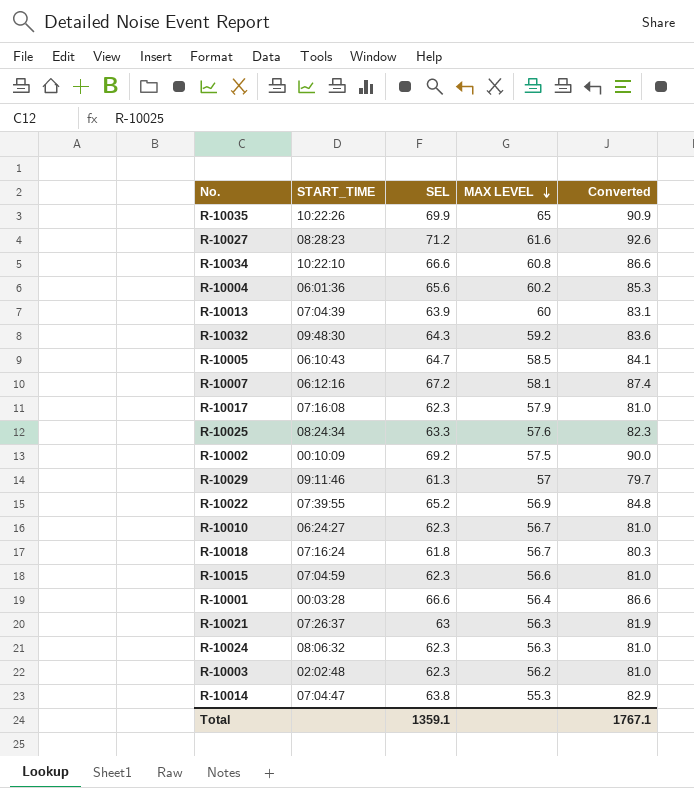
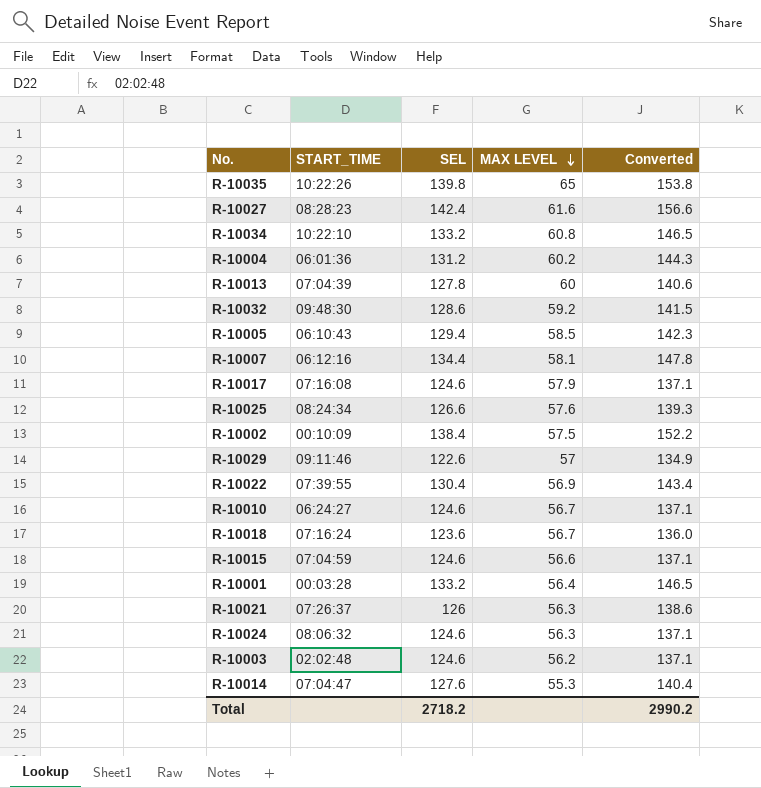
column Converted | formula: [SEL] * 1.3 -> [SEL] * 1.1
R-10035 | SEL: 69.9 -> 139.8
R-10027 | SEL: 71.2 -> 142.4
R-10034 | SEL: 66.6 -> 133.2
R-10004 | SEL: 65.6 -> 131.2
R-10013 | SEL: 63.9 -> 127.8
R-10032 | SEL: 64.3 -> 128.6
R-10005 | SEL: 64.7 -> 129.4
R-10007 | SEL: 67.2 -> 134.4
R-10017 | SEL: 62.3 -> 124.6
R-10025 | SEL: 63.3 -> 126.6
R-10002 | SEL: 69.2 -> 138.4
R-10029 | SEL: 61.3 -> 122.6
R-10022 | SEL: 65.2 -> 130.4
R-10010 | SEL: 62.3 -> 124.6
R-10018 | SEL: 61.8 -> 123.6
R-10015 | SEL: 62.3 -> 124.6
R-10001 | SEL: 66.6 -> 133.2
R-10021 | SEL: 63 -> 126
R-10024 | SEL: 62.3 -> 124.6
R-10003 | SEL: 62.3 -> 124.6
R-10014 | SEL: 63.8 -> 127.6
Total | SEL: 1359.1 -> 2718.2
Total | Converted: 1767.1 -> 2990.2

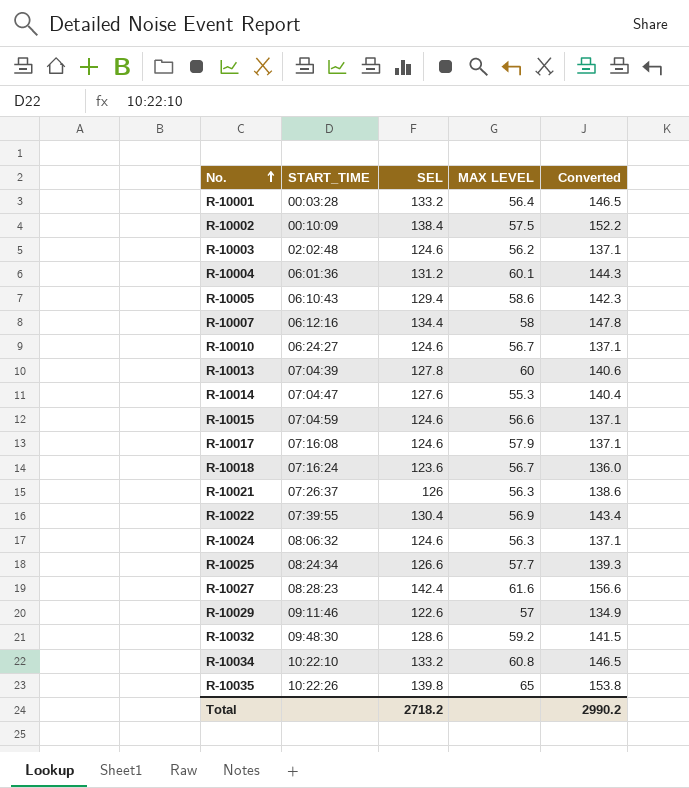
row order: MAX LEVEL descending -> No. ascending
R-10004 | MAX LEVEL: 60.2 -> 60.1
R-10005 | MAX LEVEL: 58.5 -> 58.6
R-10007 | MAX LEVEL: 58.1 -> 58
R-10025 | MAX LEVEL: 57.6 -> 57.7

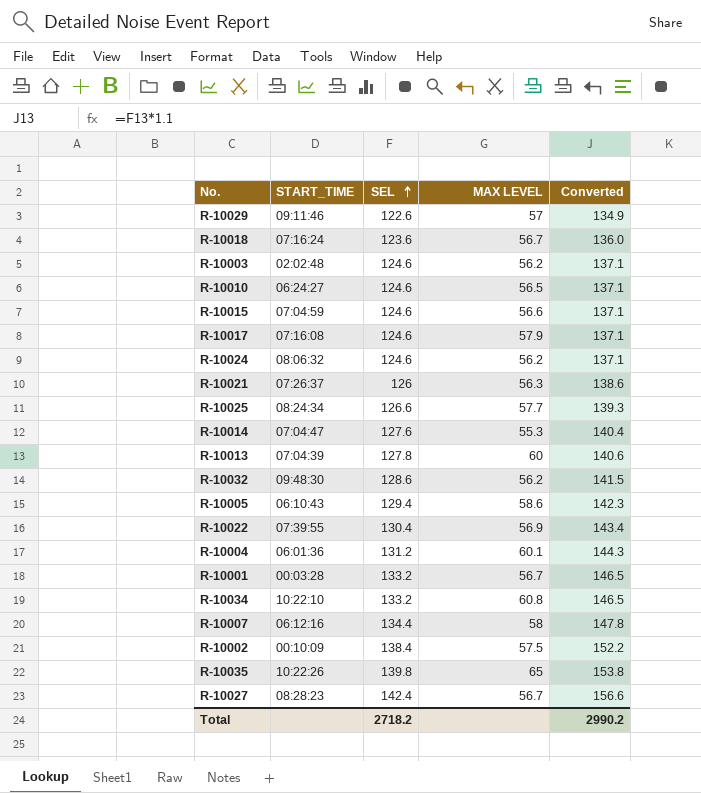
row order: No. ascending -> SEL ascending
R-10010 | MAX LEVEL: 56.7 -> 56.5
R-10024 | MAX LEVEL: 56.3 -> 56.2
R-10032 | MAX LEVEL: 59.2 -> 56.2
R-10001 | MAX LEVEL: 56.4 -> 56.7
R-10027 | MAX LEVEL: 61.6 -> 56.7

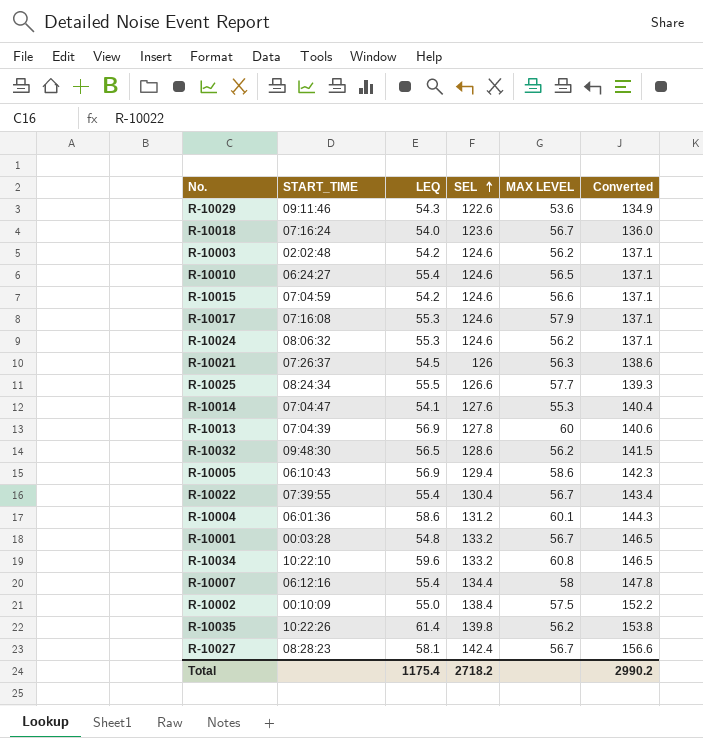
column LEQ | position: none -> 3
R-10029 | MAX LEVEL: 57 -> 53.6
R-10022 | MAX LEVEL: 56.9 -> 56.7
R-10035 | MAX LEVEL: 65 -> 56.2

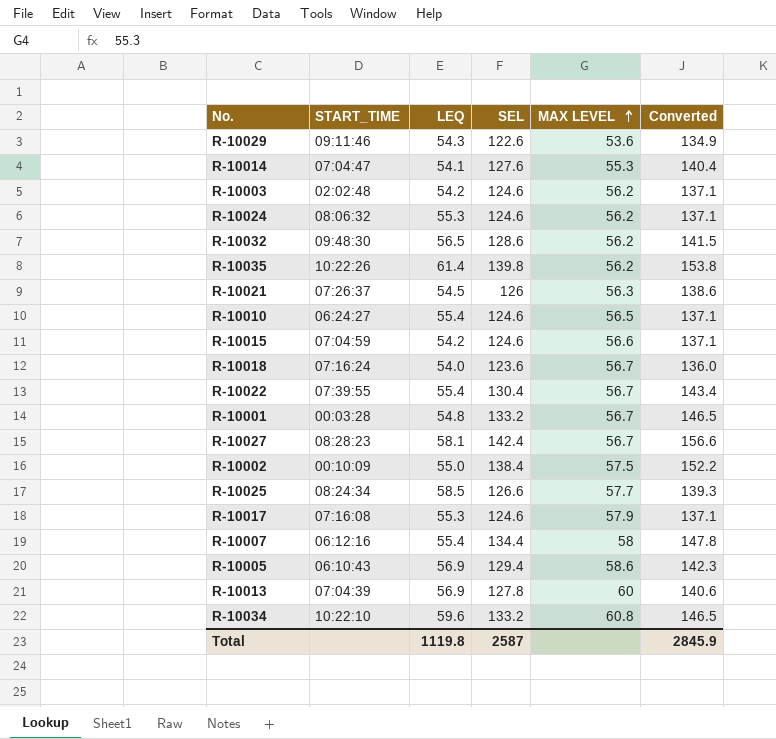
row order: SEL ascending -> MAX LEVEL ascending
row R-10004: 06:01:36 | 58.6 | 131.2 | 60.1 | 144.3 -> none
R-10025 | LEQ: 55.5 -> 58.5
Total | LEQ: 1175.4 -> 1119.8
Total | SEL: 2718.2 -> 2587
Total | Converted: 2990.2 -> 2845.9

